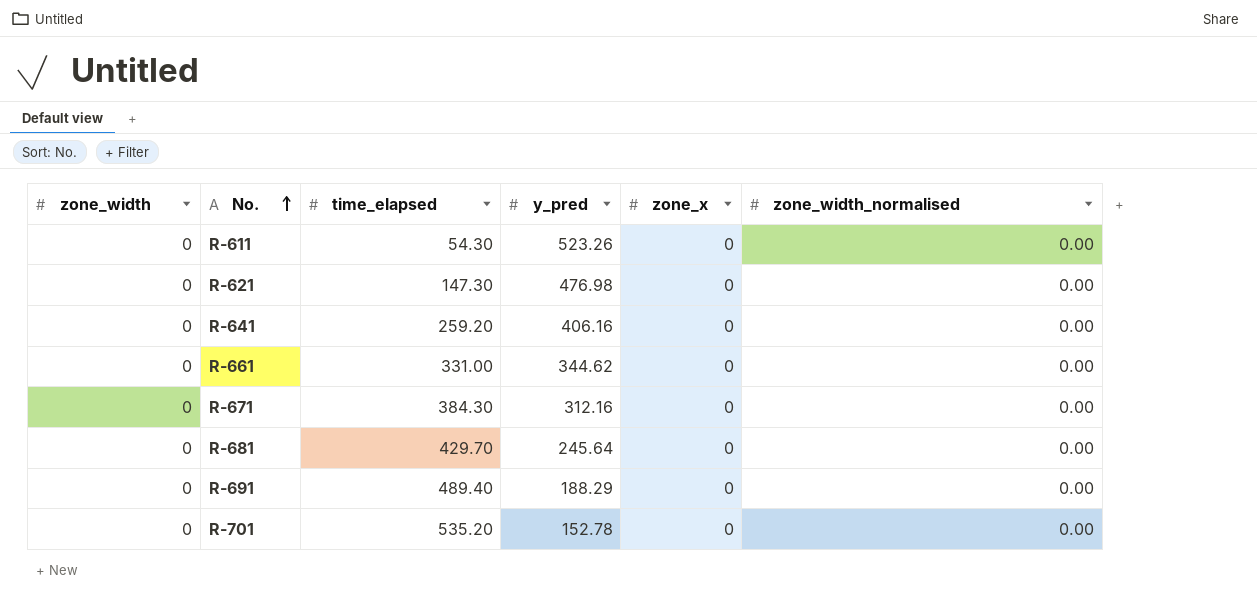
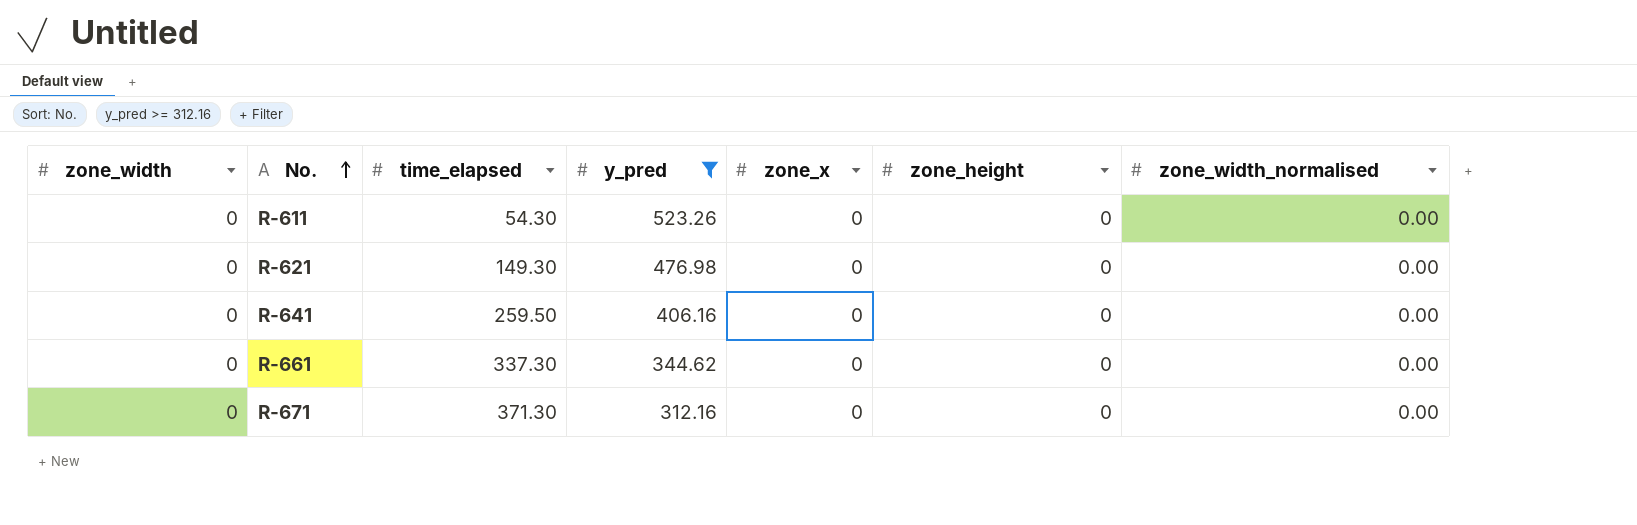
filter: none -> y_pred >= 312.16
column zone_height | position: none -> 6
R-621 | time_elapsed: 147.30 -> 149.30
R-641 | time_elapsed: 259.20 -> 259.50
R-661 | time_elapsed: 331.00 -> 337.30
R-671 | time_elapsed: 384.30 -> 371.30

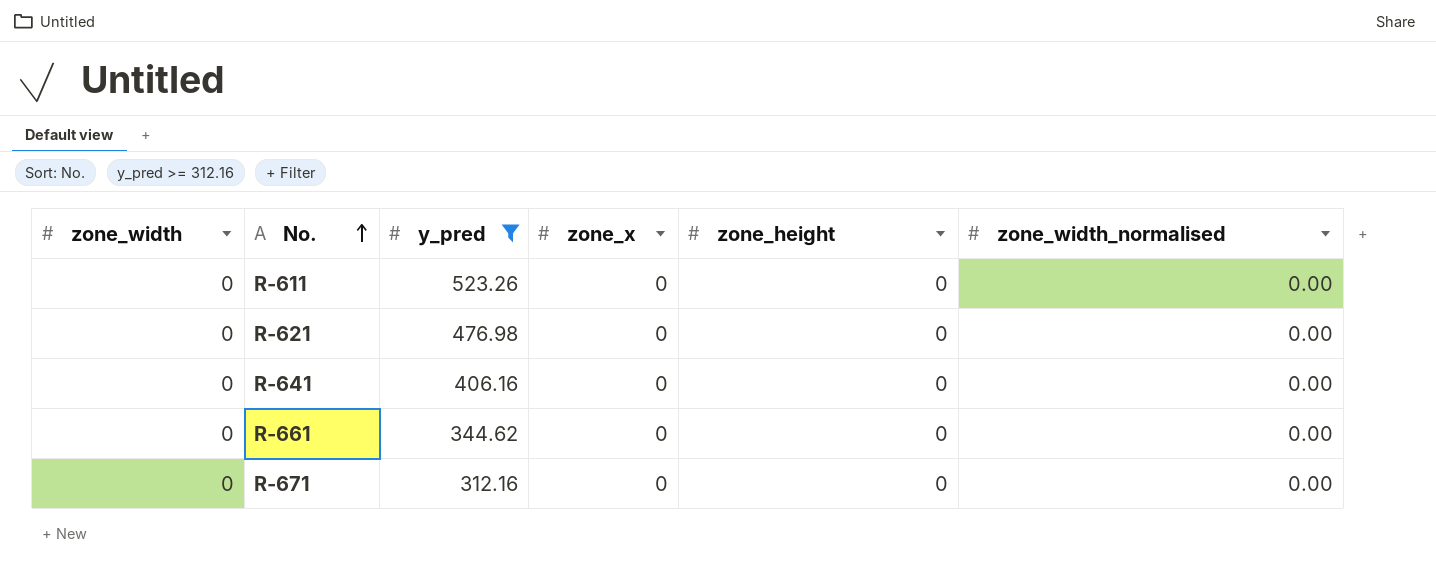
column time_elapsed | position: 3 -> none

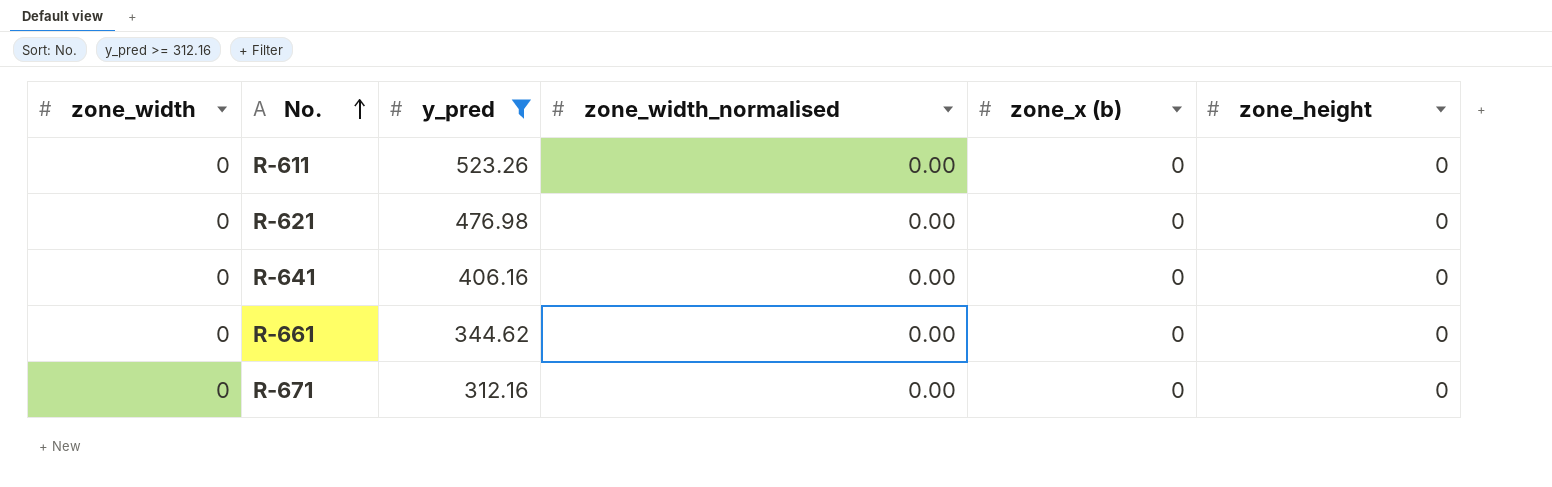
column zone_width_normalised | position: 6 -> 4
column name: zone_x -> zone_x (b)

